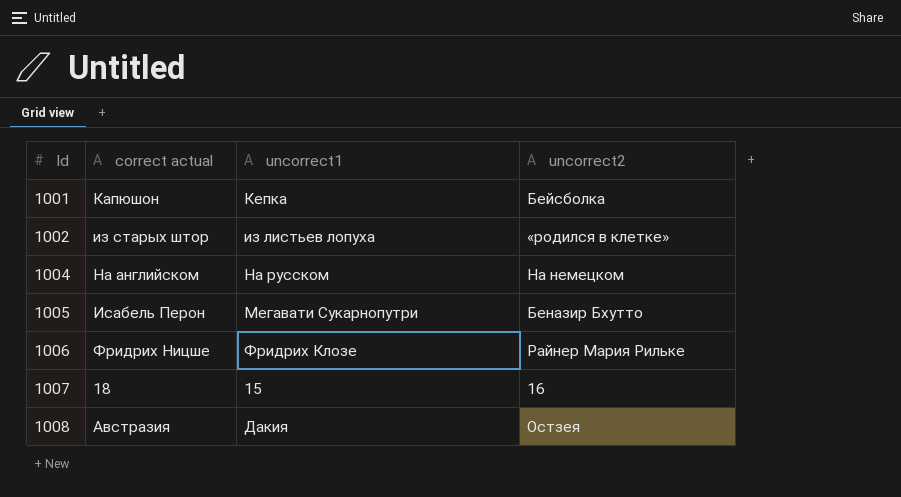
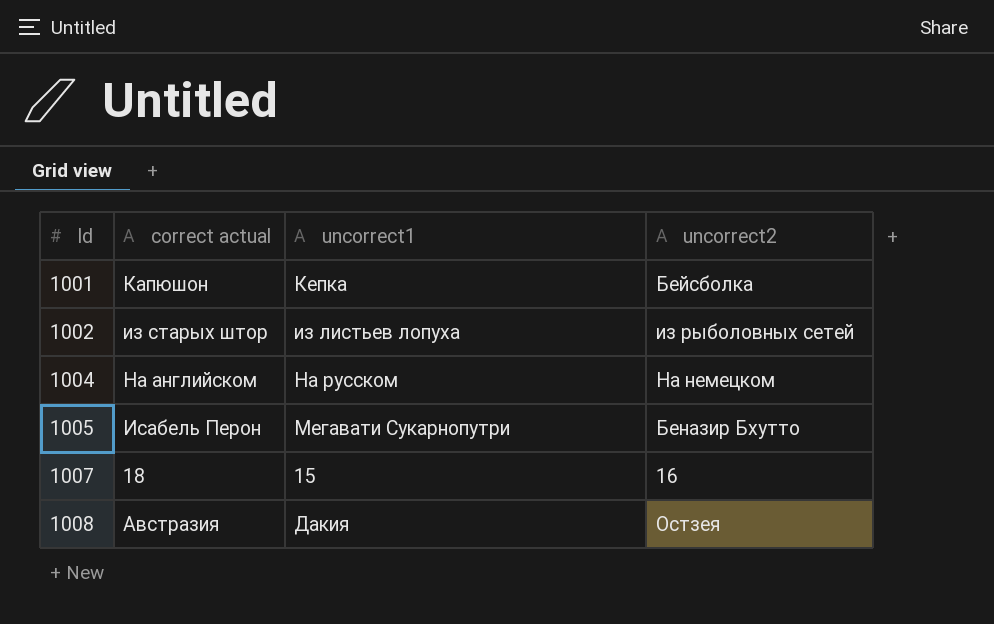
row 1006: Фридрих Ницше | Фридрих Клозе | Райнер Мария Рильке -> none
1002 | uncorrect2: «родился в клетке» -> из рыболовных сетей

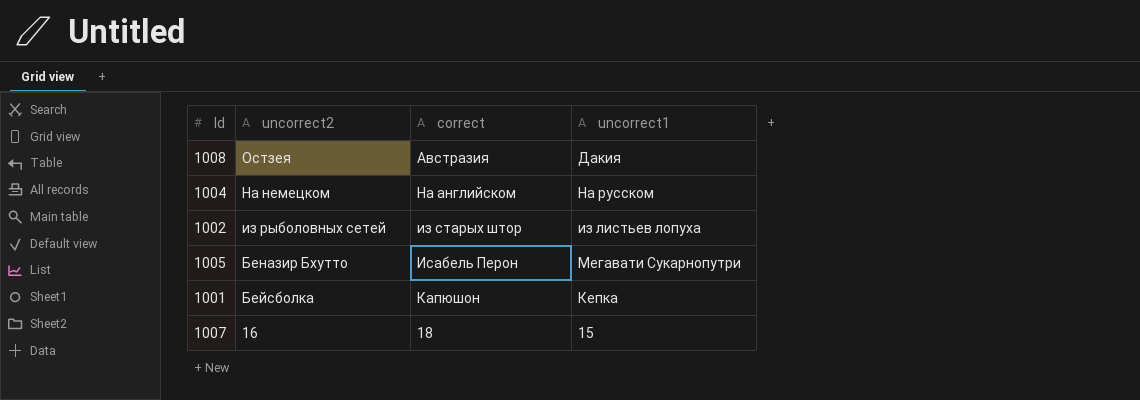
row order: Id ascending -> uncorrect2 descending
column uncorrect2 | position: 4 -> 2
column name: correct actual -> correct

